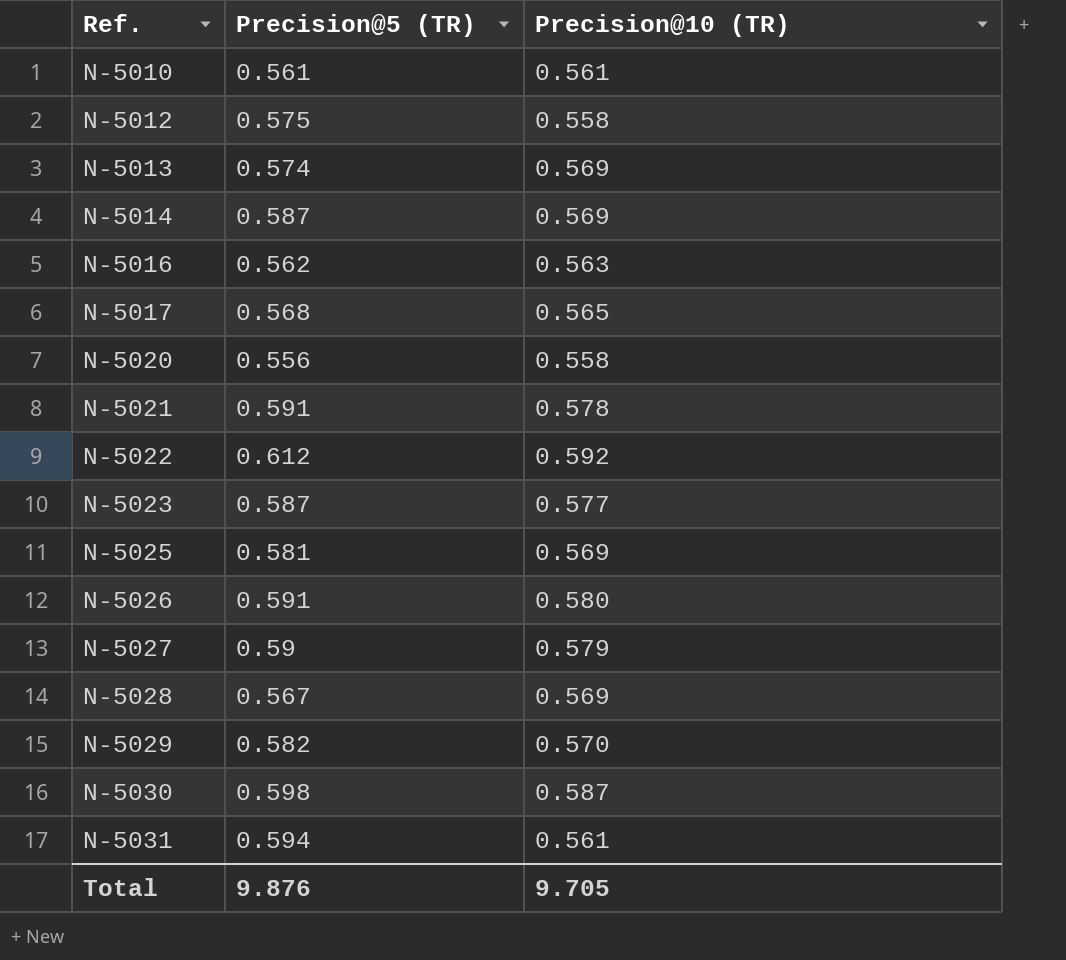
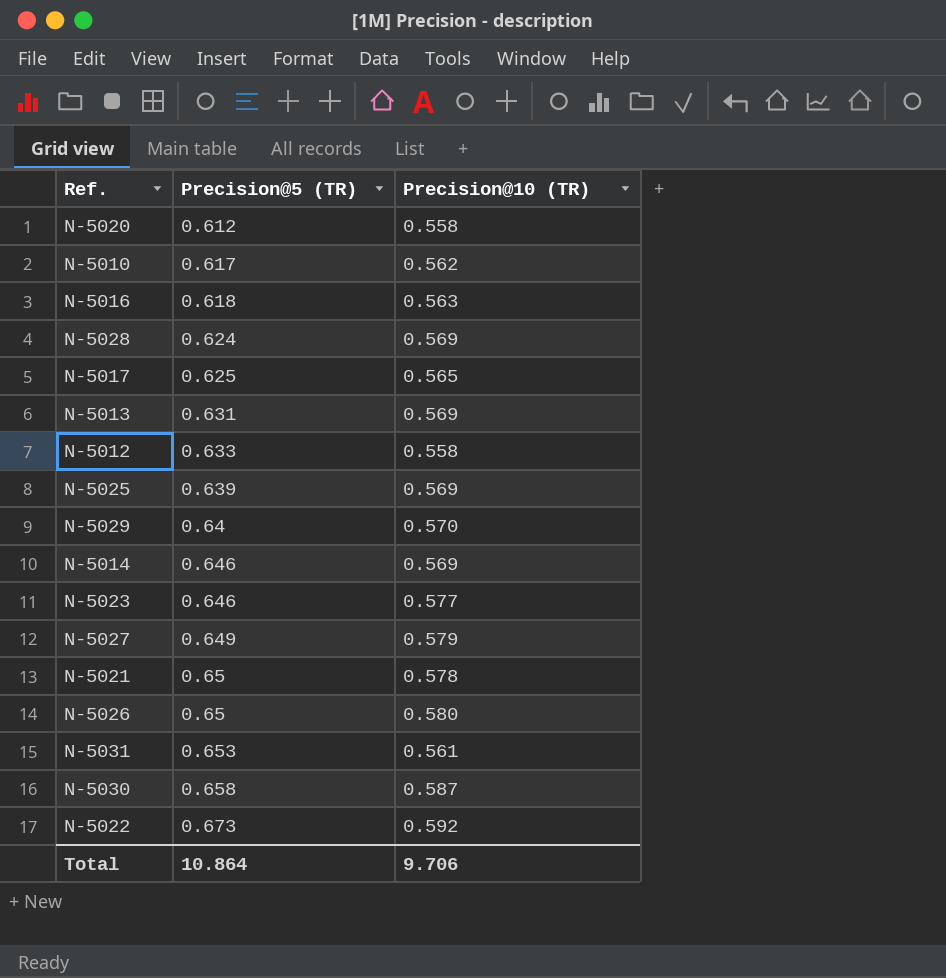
row order: Ref. ascending -> Precision@5 (TR) ascending
N-5020 | Precision@5 (TR): 0.556 -> 0.612
N-5010 | Precision@5 (TR): 0.561 -> 0.617
N-5010 | Precision@10 (TR): 0.561 -> 0.562
N-5016 | Precision@5 (TR): 0.562 -> 0.618
N-5028 | Precision@5 (TR): 0.567 -> 0.624
N-5017 | Precision@5 (TR): 0.568 -> 0.625
N-5013 | Precision@5 (TR): 0.574 -> 0.631
N-5012 | Precision@5 (TR): 0.575 -> 0.633
N-5025 | Precision@5 (TR): 0.581 -> 0.639
N-5029 | Precision@5 (TR): 0.582 -> 0.64
N-5014 | Precision@5 (TR): 0.587 -> 0.646
N-5023 | Precision@5 (TR): 0.587 -> 0.646
N-5027 | Precision@5 (TR): 0.59 -> 0.649
N-5021 | Precision@5 (TR): 0.591 -> 0.65
N-5026 | Precision@5 (TR): 0.591 -> 0.65
N-5031 | Precision@5 (TR): 0.594 -> 0.653
N-5030 | Precision@5 (TR): 0.598 -> 0.658
N-5022 | Precision@5 (TR): 0.612 -> 0.673
Total | Precision@5 (TR): 9.876 -> 10.864
Total | Precision@10 (TR): 9.705 -> 9.706

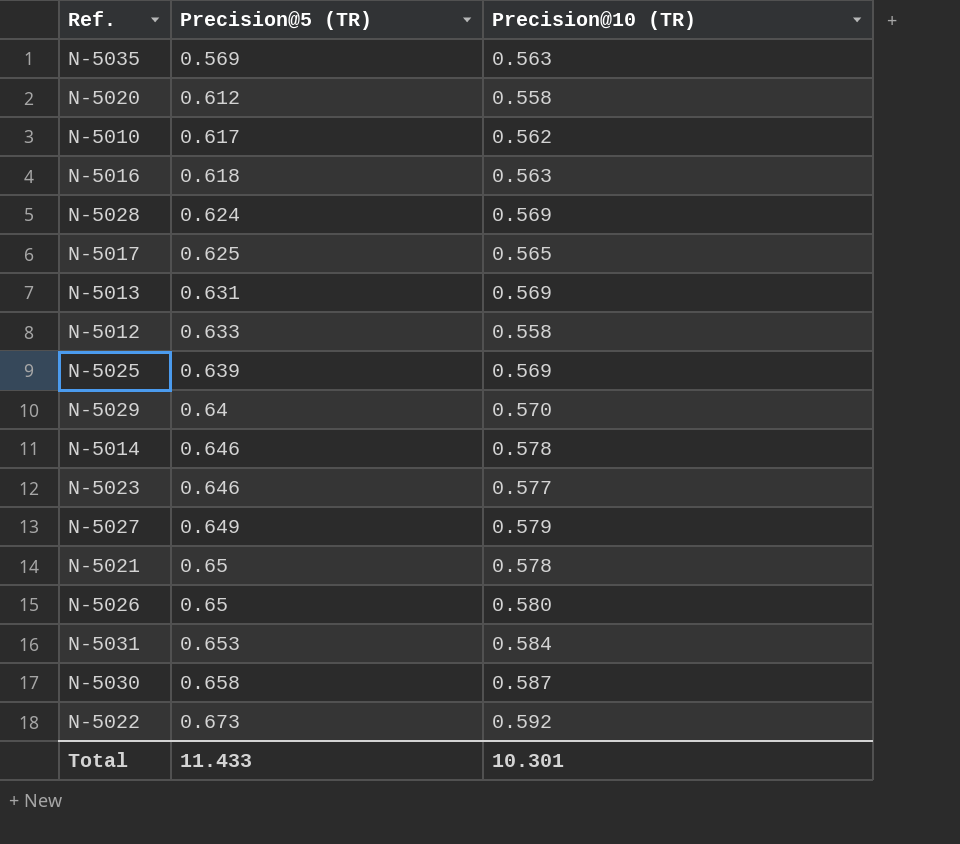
row N-5035: none -> 0.569 | 0.563
N-5014 | Precision@10 (TR): 0.569 -> 0.578
N-5031 | Precision@10 (TR): 0.561 -> 0.584
Total | Precision@5 (TR): 10.864 -> 11.433
Total | Precision@10 (TR): 9.706 -> 10.301

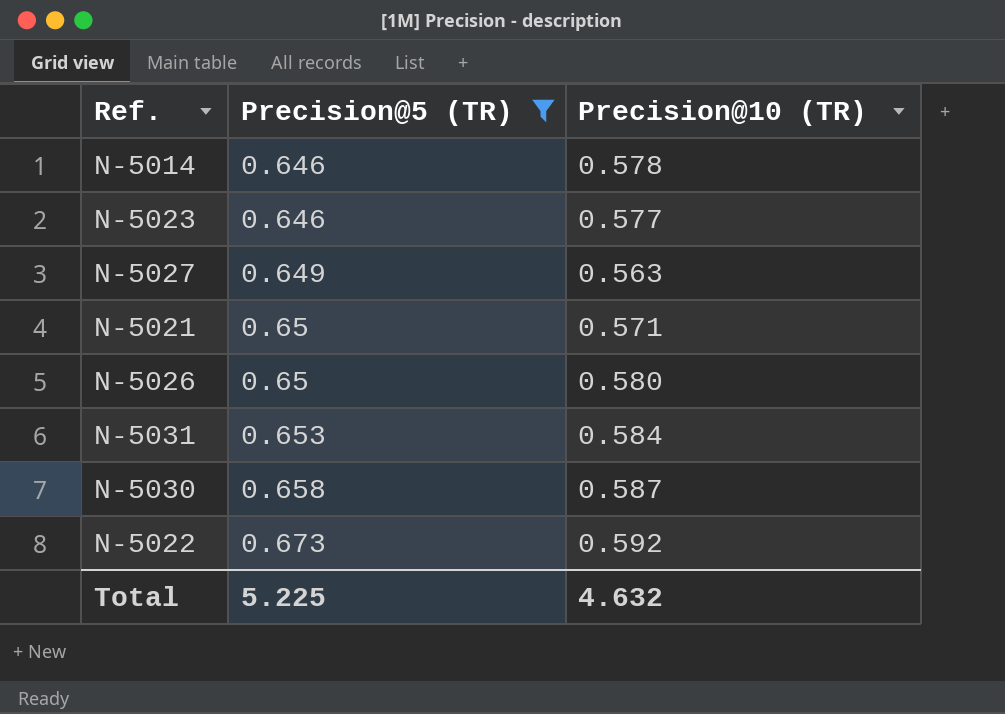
filter: none -> Precision@5 (TR) >= 0.646
N-5027 | Precision@10 (TR): 0.579 -> 0.563
N-5021 | Precision@10 (TR): 0.578 -> 0.571
Total | Precision@5 (TR): 11.433 -> 5.225
Total | Precision@10 (TR): 10.301 -> 4.632

